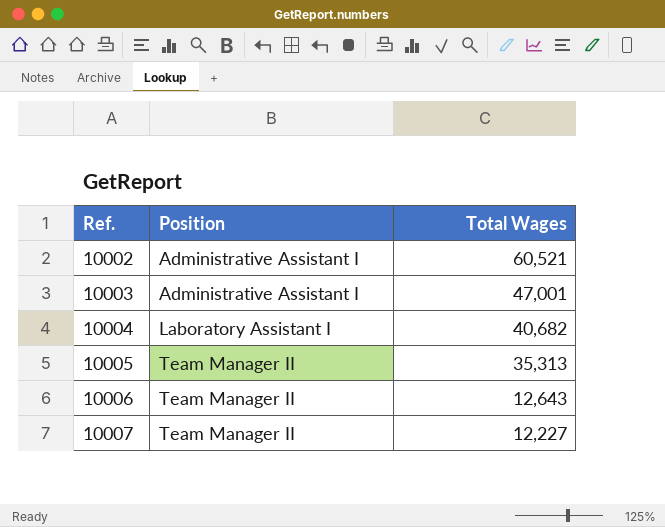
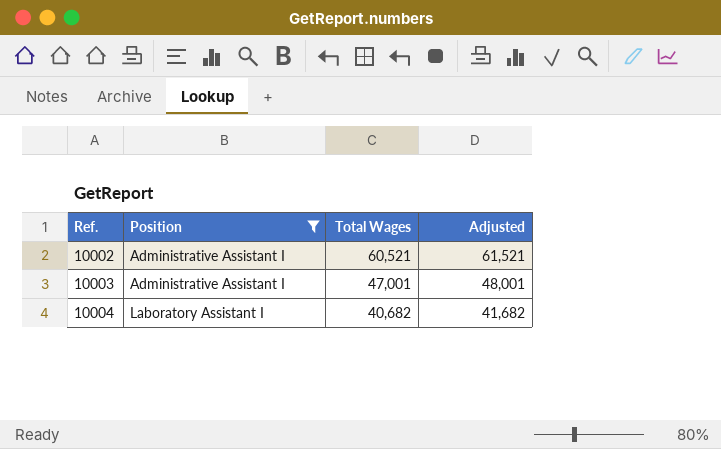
filter: none -> Position != Team Manager II
column Adjusted | formula: none -> [Total Wages] + 1000

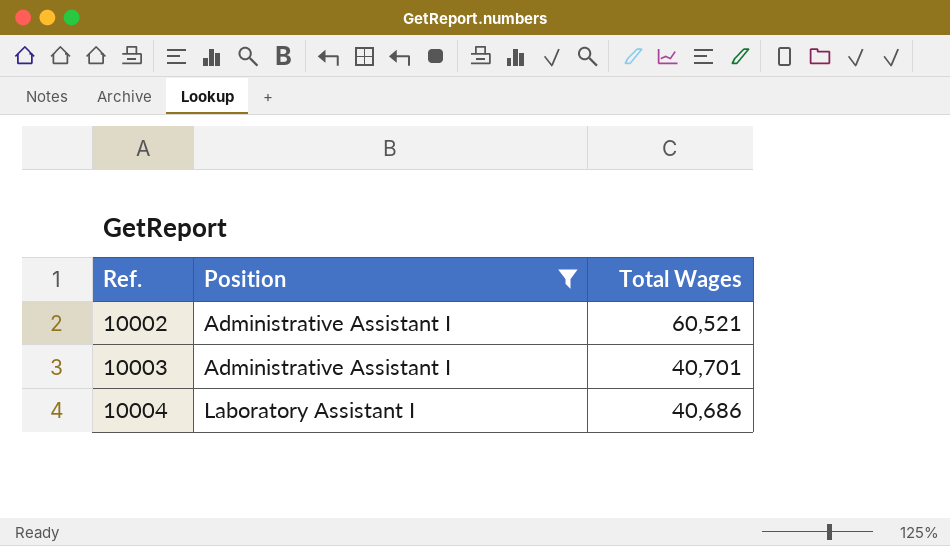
column Adjusted | formula: [Total Wages] + 1000 -> none
10003 | Total Wages: 47,001 -> 40,701
10004 | Total Wages: 40,682 -> 40,686

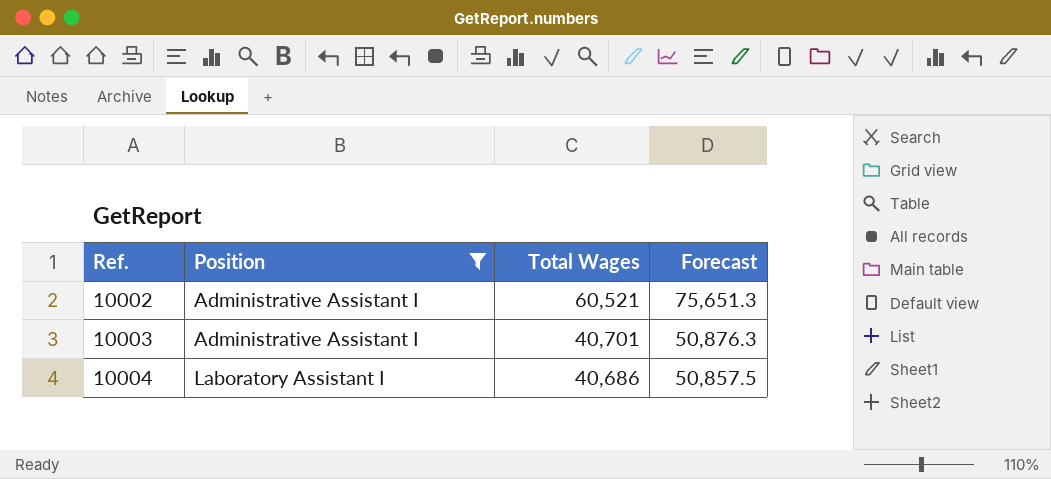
column Forecast | formula: none -> [Total Wages] * 1.25

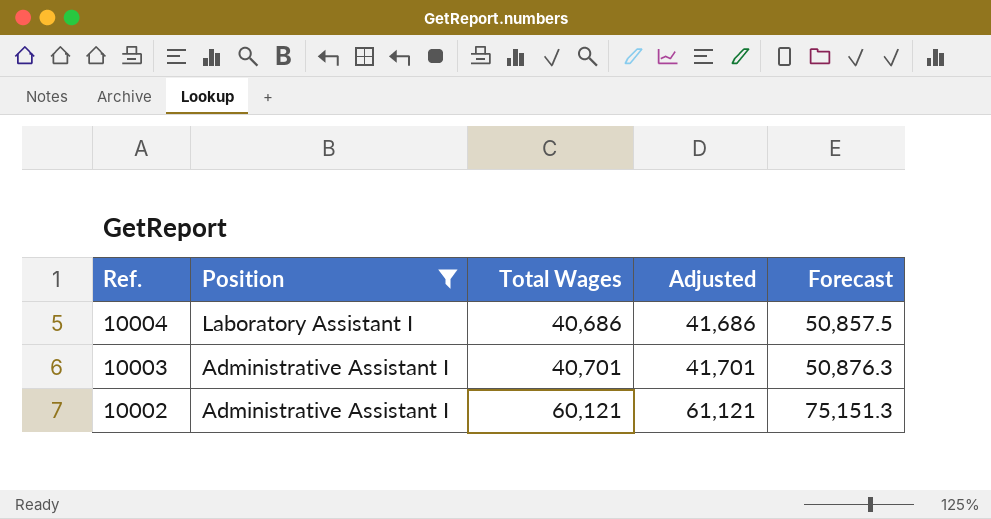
row order: Ref. ascending -> Ref. descending
column Adjusted | formula: none -> [Total Wages] + 1000
10002 | Total Wages: 60,521 -> 60,121
10002 | Forecast: 75,651.3 -> 75,151.3

